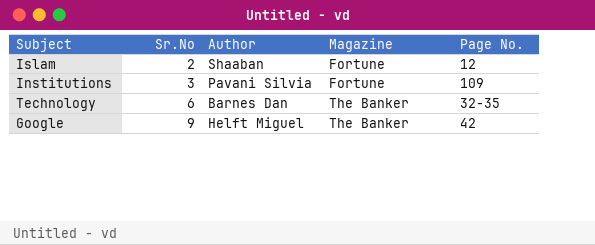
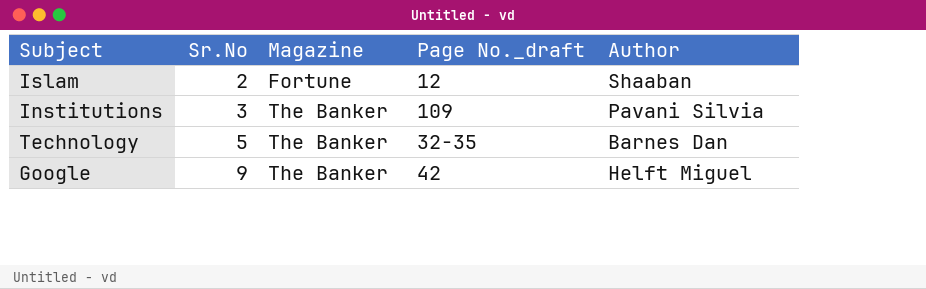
column name: Page No. -> Page No._draft
column Author | position: 3 -> 5
Institutions | Magazine: Fortune -> The Banker
Technology | Sr.No: 6 -> 5

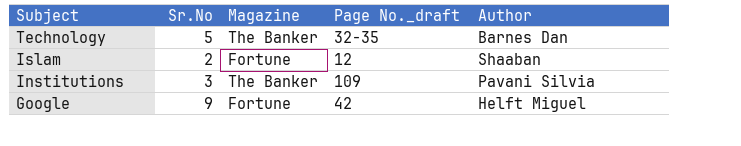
row order: Sr.No ascending -> Subject descending
Google | Magazine: The Banker -> Fortune

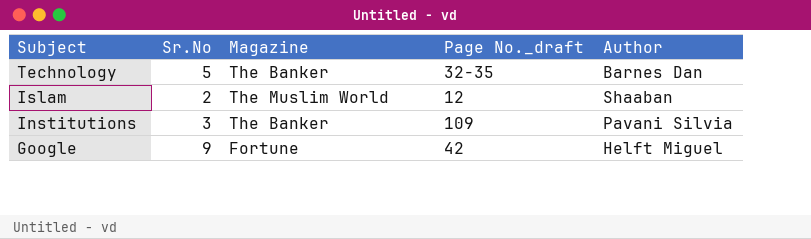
Islam | Magazine: Fortune -> The Muslim World

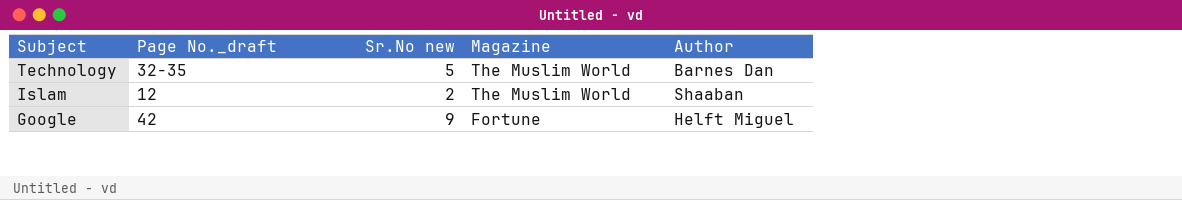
column Page No._draft | position: 4 -> 2
column name: Sr.No -> Sr.No new
row Institutions: 3 | The Banker | 109 | Pavani Silvia -> none
Technology | Magazine: The Banker -> The Muslim World

